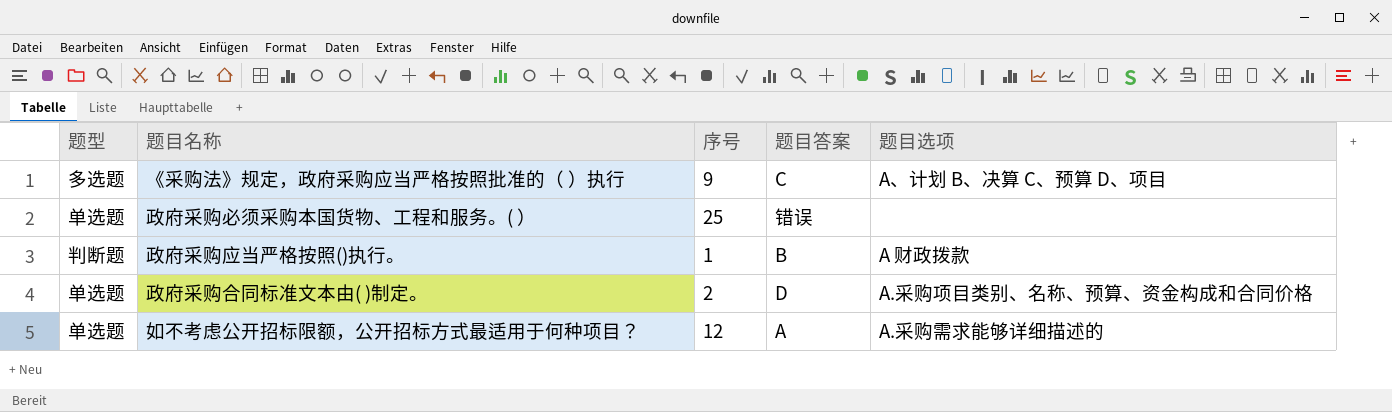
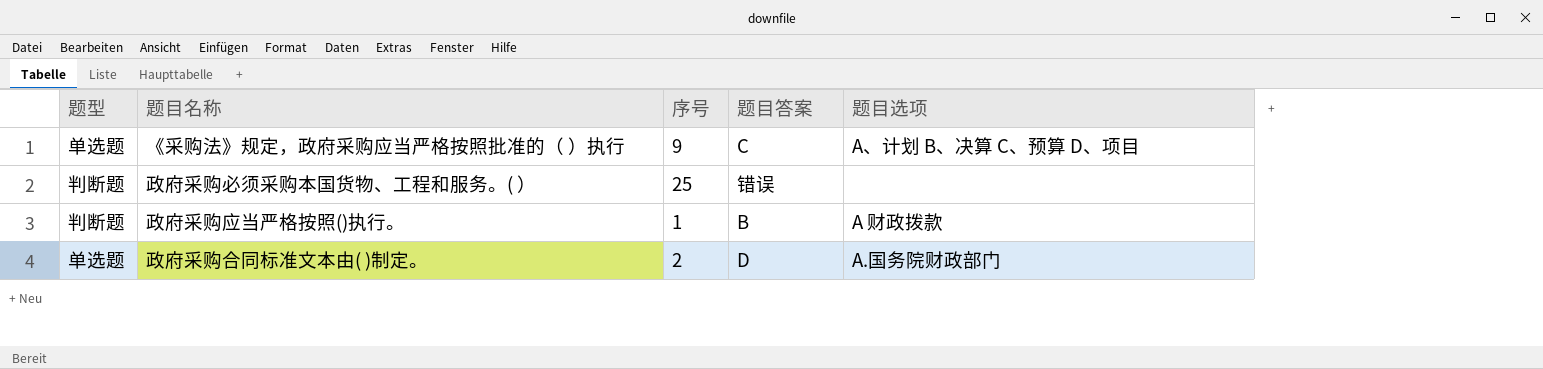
row 如不考虑公开招标限额，公开招标方式最适用于何种项目？: 单选题 | 12 | A | A.采购需求能够详细描述的 -> none
《采购法》规定，政府采购应当严格按照批准的（ ）执行 | 题型: 多选题 -> 单选题
政府采购必须采购本国货物、工程和服务。( ） | 题型: 单选题 -> 判断题
政府采购合同标准文本由( )制定。 | 题目选项: A.采购项目类别、名称、预算、资金构成和合同价格 -> A.国务院财政部门

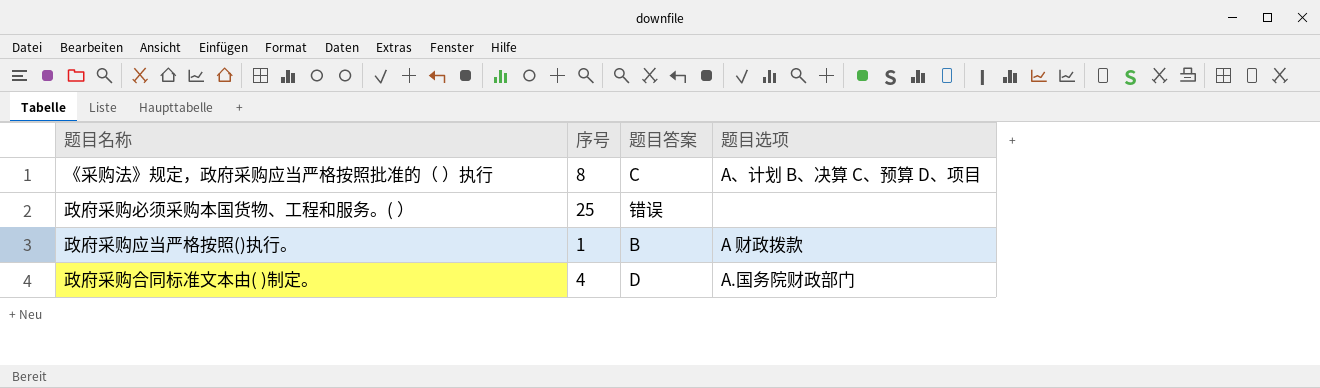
column 题型 | position: 1 -> none
《采购法》规定，政府采购应当严格按照批准的（ ）执行 | 序号: 9 -> 8
政府采购合同标准文本由( )制定。 | 序号: 2 -> 4

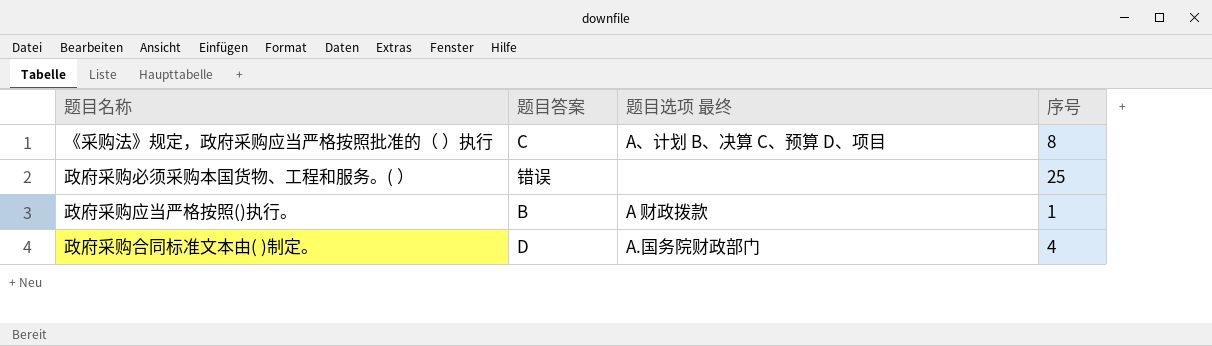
column name: 题目选项 -> 题目选项 最终
column 序号 | position: 2 -> 4

